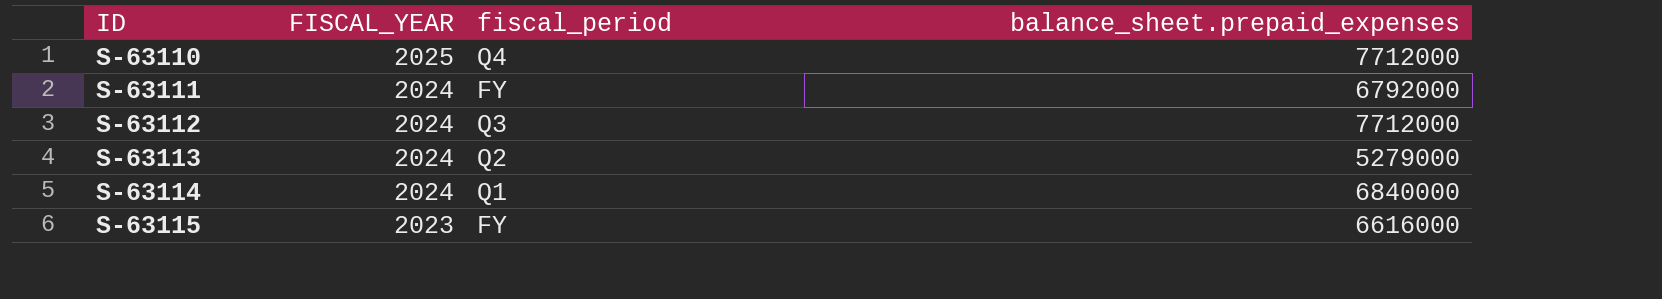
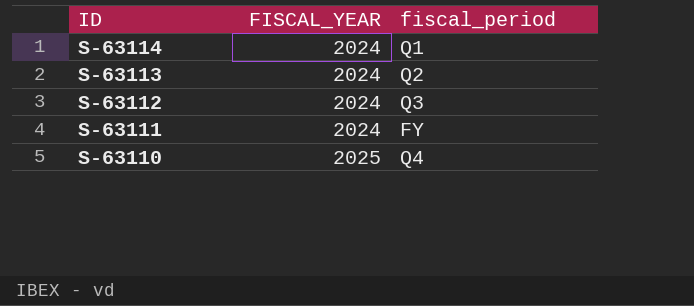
row order: ID ascending -> ID descending
column balance_sheet.prepaid_expenses | position: 4 -> none
row S-63115: 2023 | FY | 6616000 -> none

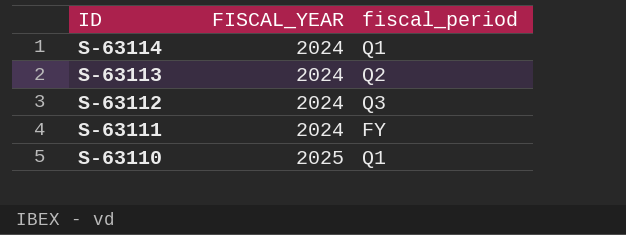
S-63110 | fiscal_period: Q4 -> Q1

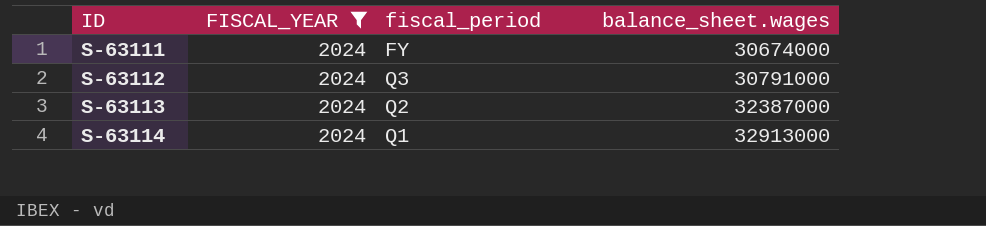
filter: none -> FISCAL_YEAR = 2024
row order: ID descending -> ID ascending
column balance_sheet.wages | position: none -> 4

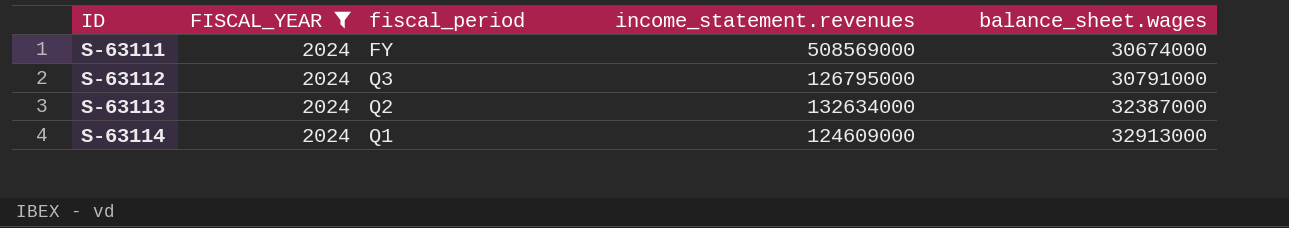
column income_statement.revenues | position: none -> 4

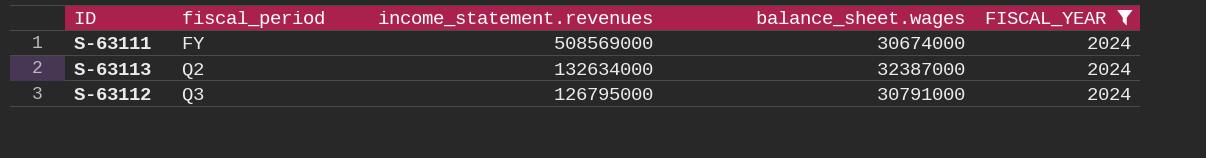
row order: ID ascending -> fiscal_period ascending
column FISCAL_YEAR | position: 2 -> 5
row S-63114: 2024 | Q1 | 124609000 | 32913000 -> none

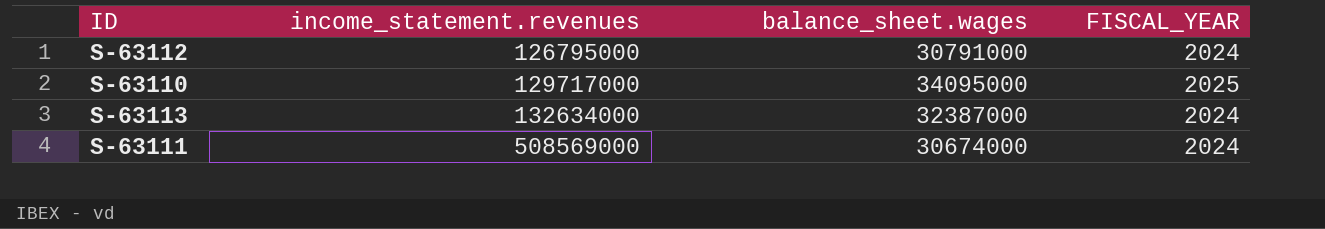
filter: FISCAL_YEAR = 2024 -> none
row order: fiscal_period ascending -> income_statement.revenues ascending
column fiscal_period | position: 2 -> none

